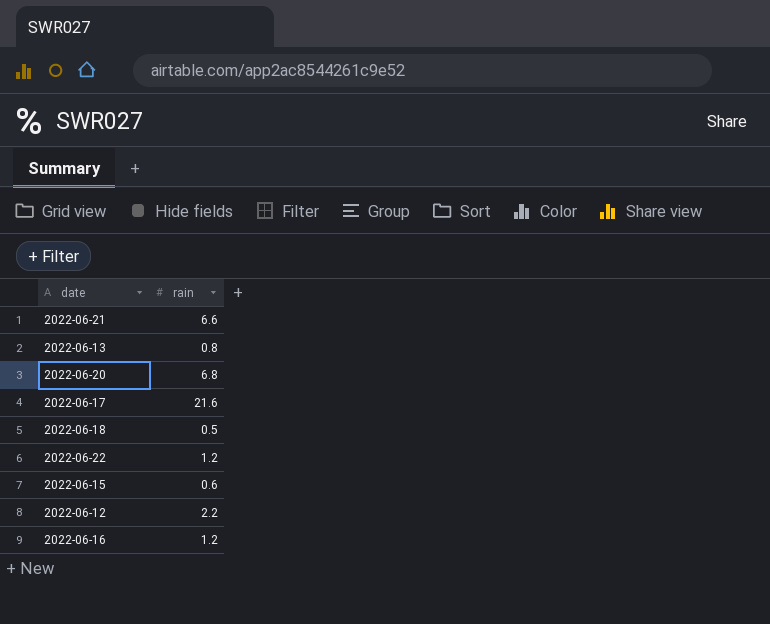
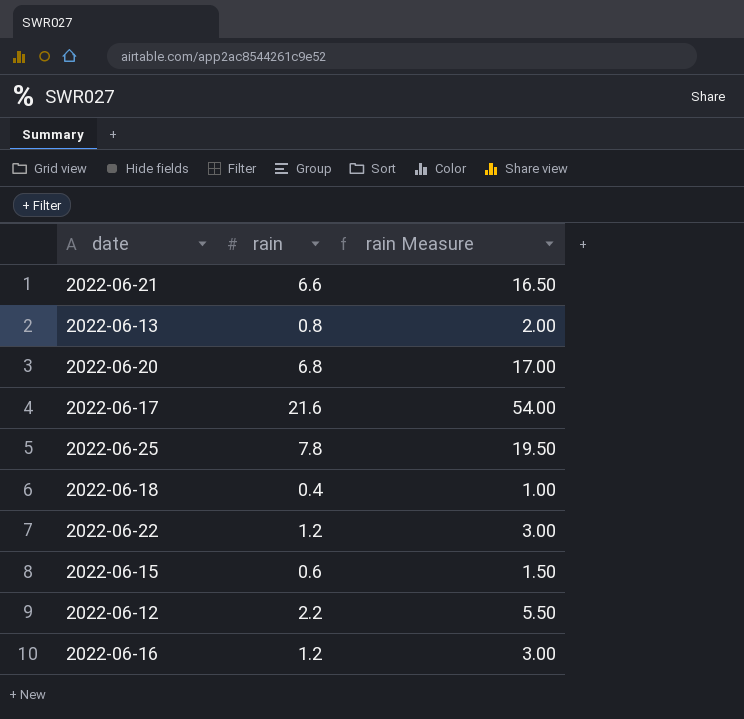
column rain Measure | formula: none -> [rain] * 2.5
row 2022-06-25: none -> 7.8 | 19.50
2022-06-18 | rain: 0.5 -> 0.4

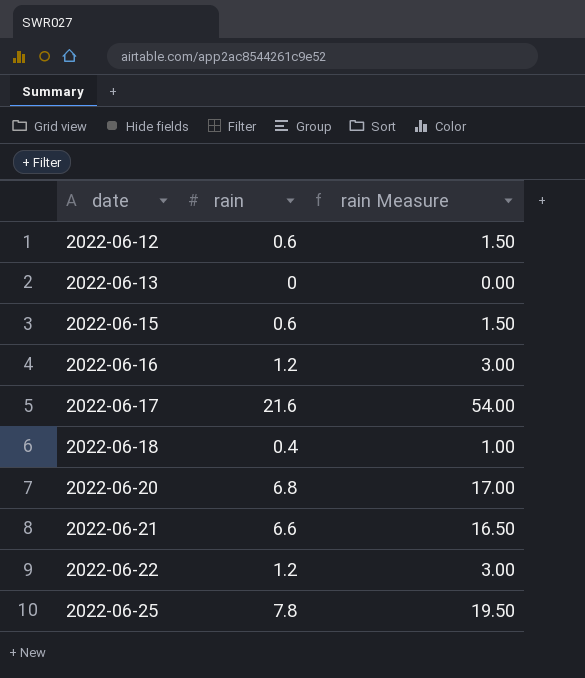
row order: none -> date ascending
2022-06-12 | rain: 2.2 -> 0.6
2022-06-12 | rain Measure: 5.50 -> 1.50
2022-06-13 | rain: 0.8 -> 0
2022-06-13 | rain Measure: 2.00 -> 0.00

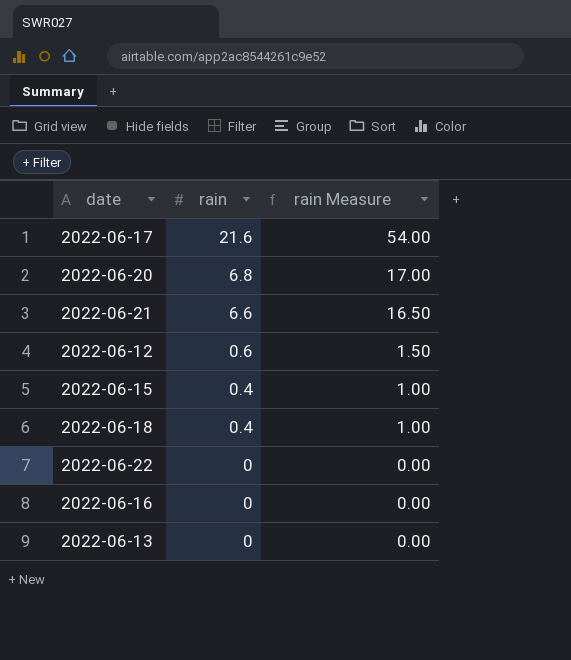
row order: date ascending -> rain descending
row 2022-06-25: 7.8 | 19.50 -> none
2022-06-15 | rain: 0.6 -> 0.4
2022-06-15 | rain Measure: 1.50 -> 1.00
2022-06-22 | rain: 1.2 -> 0
2022-06-22 | rain Measure: 3.00 -> 0.00
2022-06-16 | rain: 1.2 -> 0
2022-06-16 | rain Measure: 3.00 -> 0.00

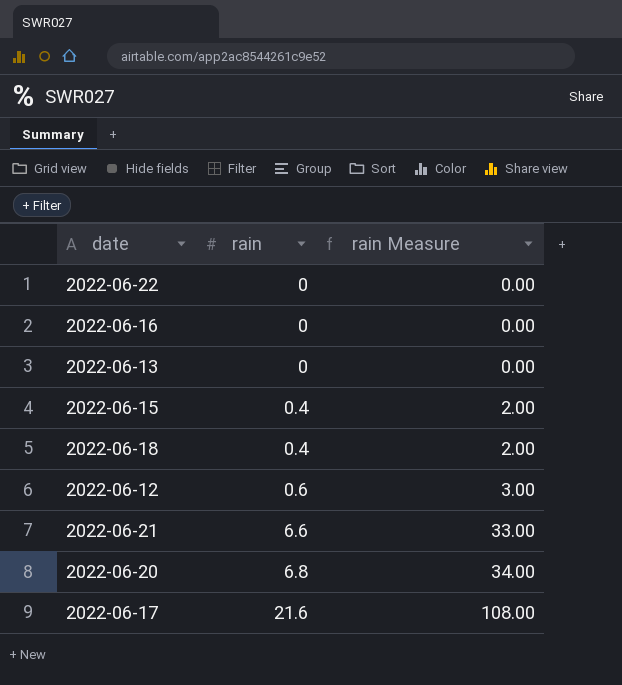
row order: rain descending -> rain ascending
column rain Measure | formula: [rain] * 2.5 -> [rain] * 5

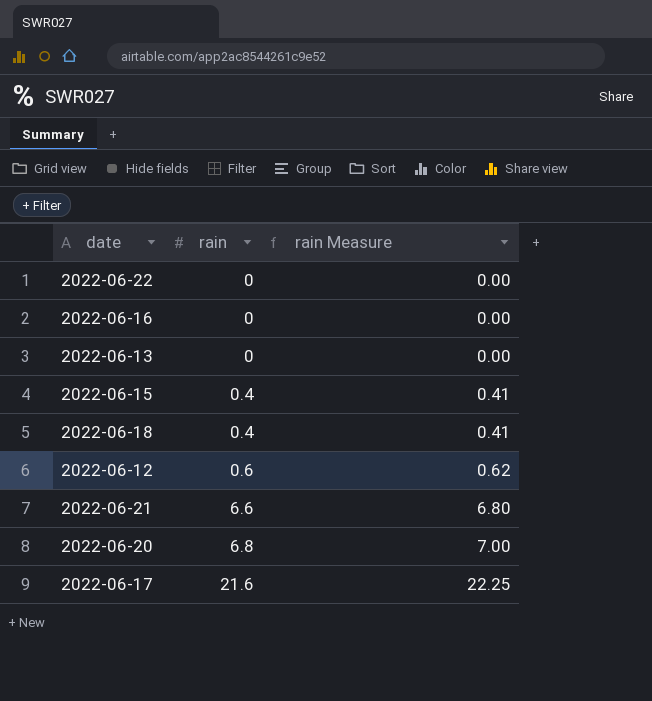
column rain Measure | formula: [rain] * 5 -> [rain] * 1.03

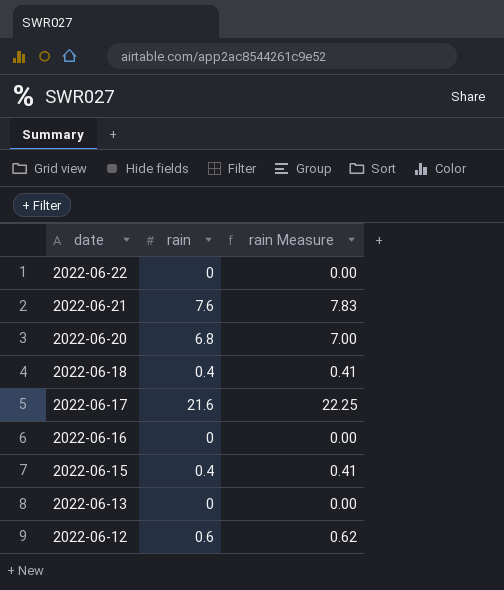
row order: rain ascending -> date descending
2022-06-21 | rain: 6.6 -> 7.6
2022-06-21 | rain Measure: 6.80 -> 7.83

